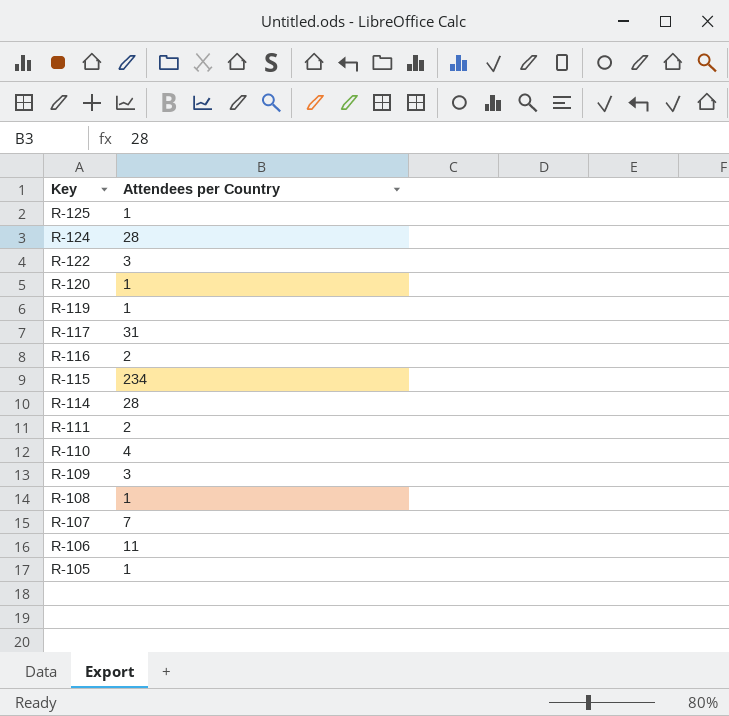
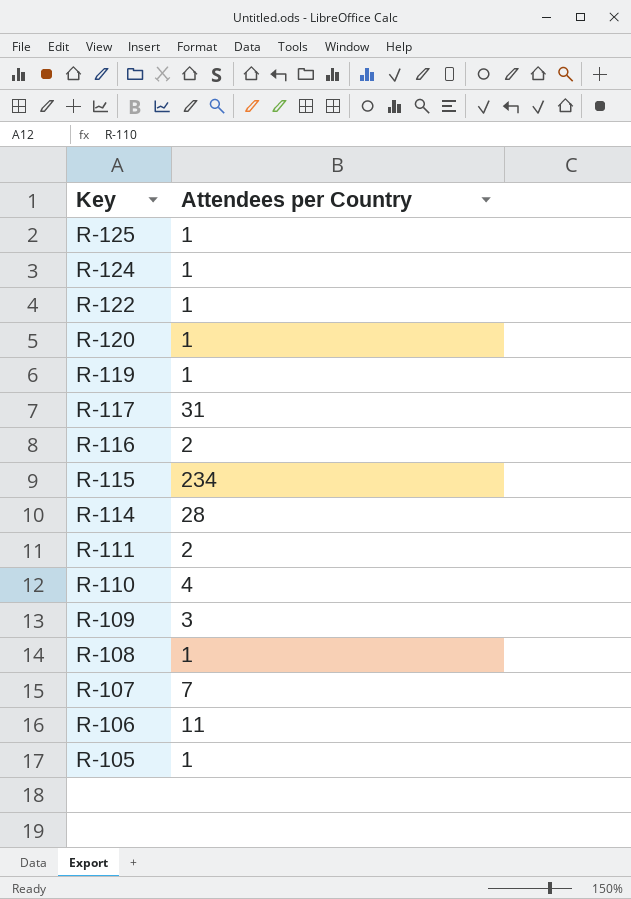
R-124 | Attendees per Country: 28 -> 1
R-122 | Attendees per Country: 3 -> 1

